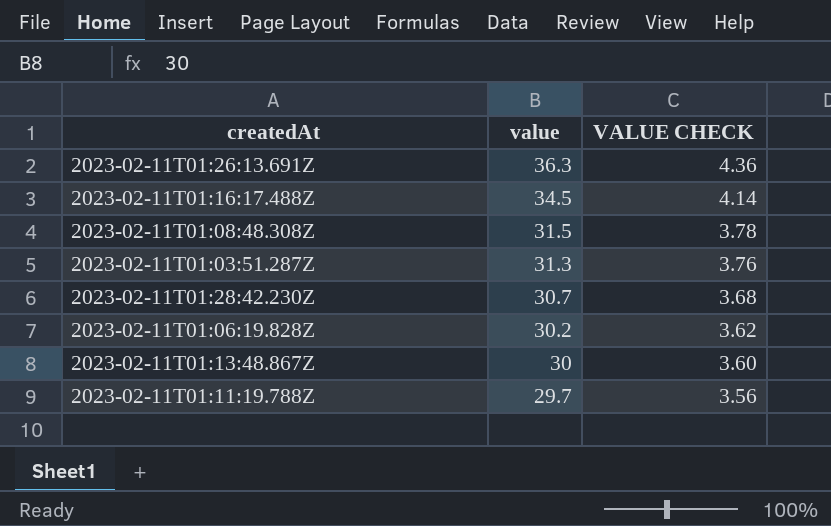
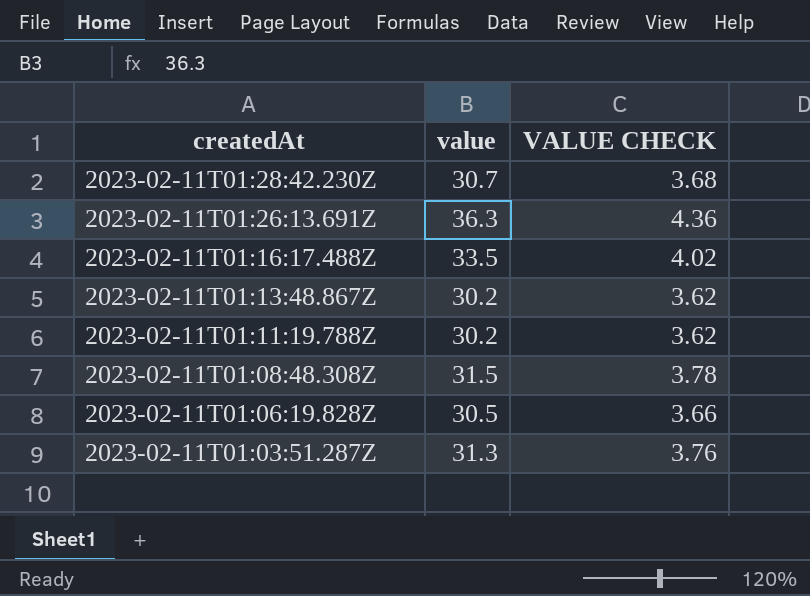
row order: value descending -> createdAt descending
2023-02-11T01:16:17.488Z | value: 34.5 -> 33.5
2023-02-11T01:16:17.488Z | VALUE CHECK: 4.14 -> 4.02
2023-02-11T01:13:48.867Z | value: 30 -> 30.2
2023-02-11T01:13:48.867Z | VALUE CHECK: 3.60 -> 3.62
2023-02-11T01:11:19.788Z | value: 29.7 -> 30.2
2023-02-11T01:11:19.788Z | VALUE CHECK: 3.56 -> 3.62
2023-02-11T01:06:19.828Z | value: 30.2 -> 30.5
2023-02-11T01:06:19.828Z | VALUE CHECK: 3.62 -> 3.66

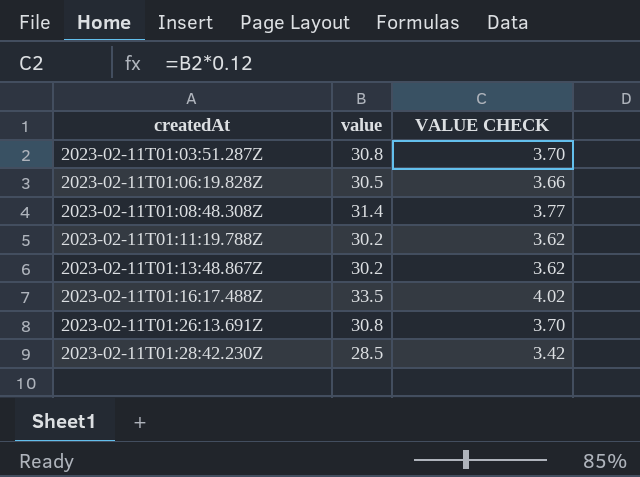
row order: createdAt descending -> createdAt ascending
2023-02-11T01:03:51.287Z | value: 31.3 -> 30.8
2023-02-11T01:03:51.287Z | VALUE CHECK: 3.76 -> 3.70
2023-02-11T01:08:48.308Z | value: 31.5 -> 31.4
2023-02-11T01:08:48.308Z | VALUE CHECK: 3.78 -> 3.77
2023-02-11T01:26:13.691Z | value: 36.3 -> 30.8
2023-02-11T01:26:13.691Z | VALUE CHECK: 4.36 -> 3.70
2023-02-11T01:28:42.230Z | value: 30.7 -> 28.5
2023-02-11T01:28:42.230Z | VALUE CHECK: 3.68 -> 3.42

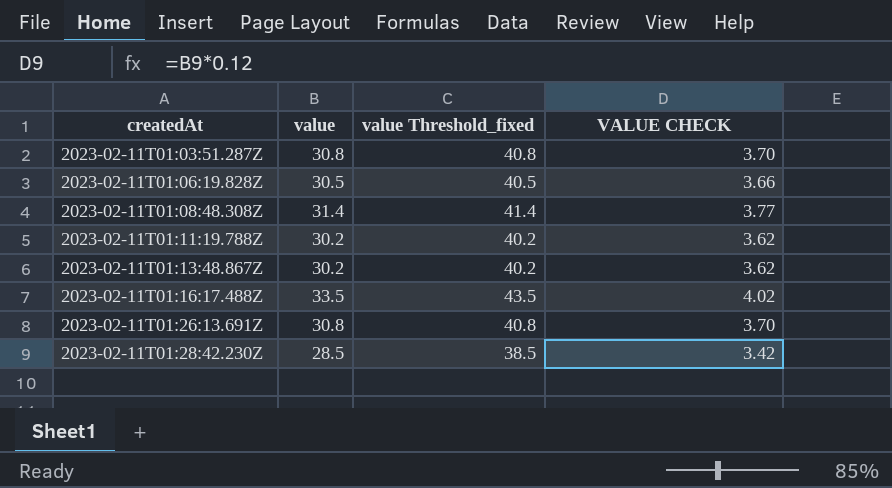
column value Threshold_fixed | formula: none -> [value] + 10

